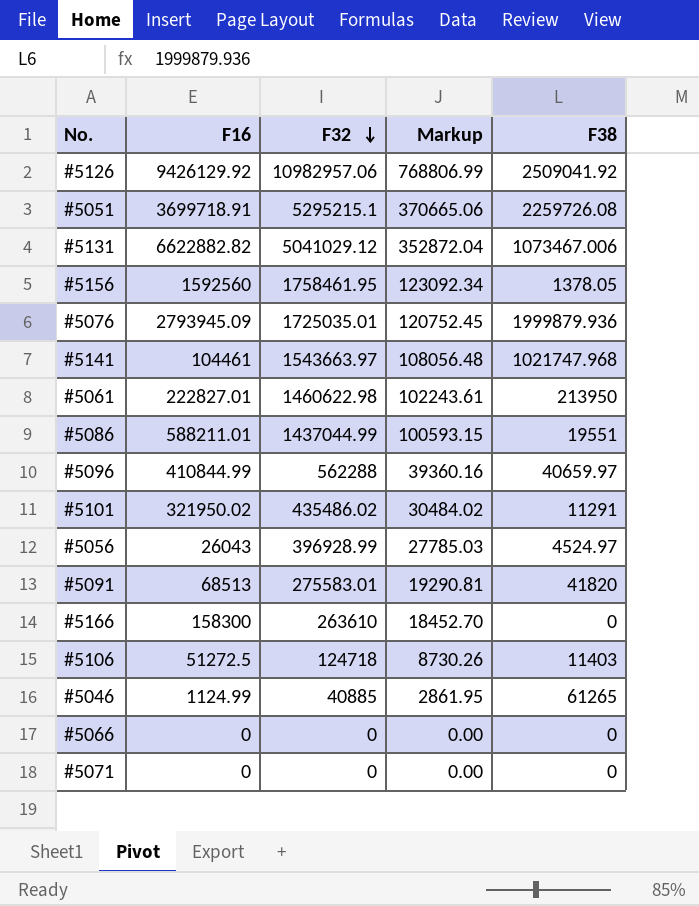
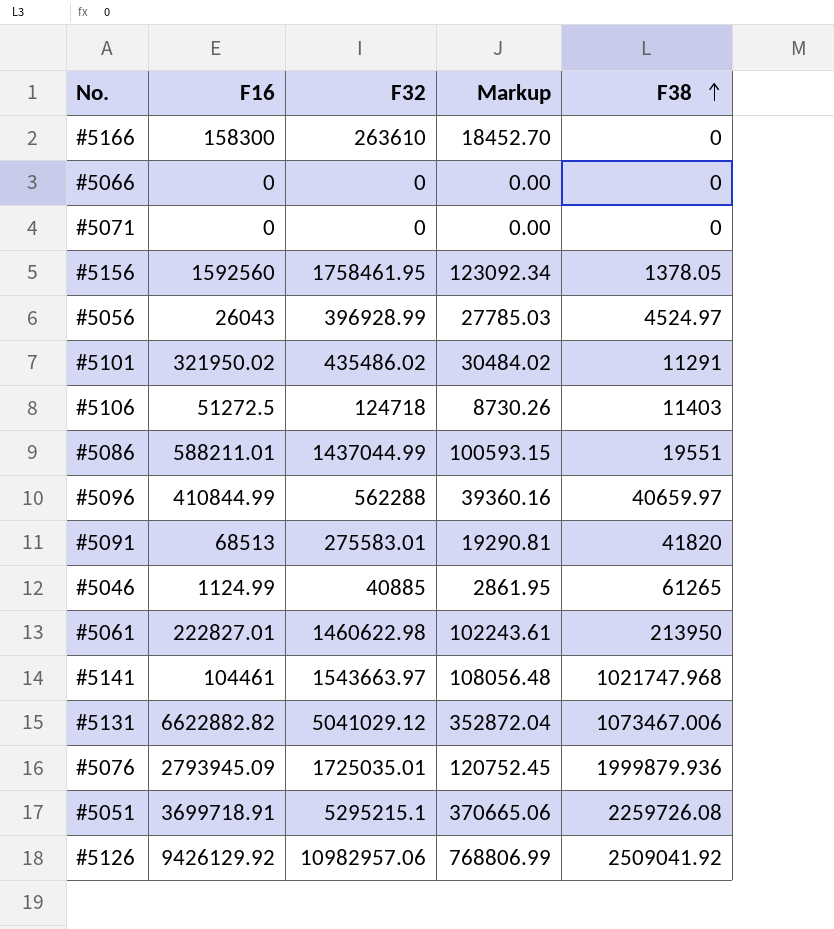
row order: F32 descending -> F38 ascending

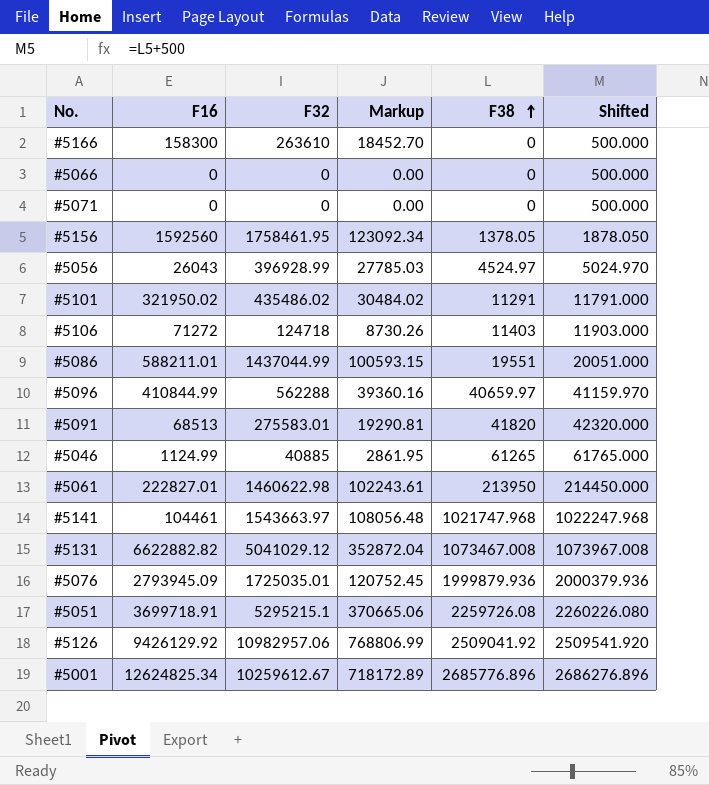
column Shifted | formula: none -> [F38] + 500
#5106 | F16: 51272.5 -> 71272
#5131 | F38: 1073467.006 -> 1073467.008
row #5001: none -> 12624825.34 | 10259612.67 | 718172.89 | 2685776.896 | 2686276.896

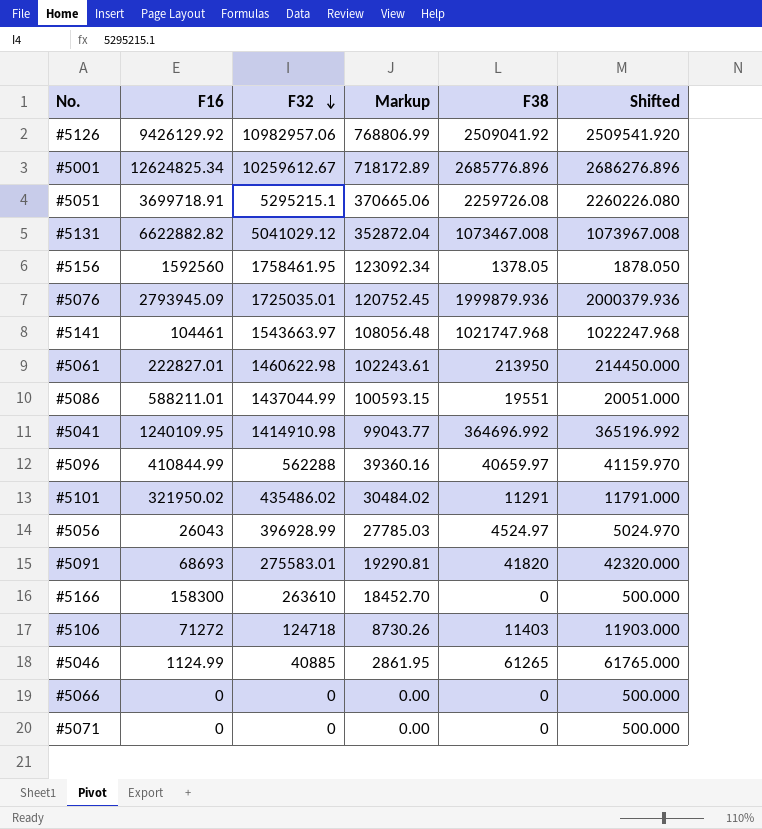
row order: F38 ascending -> F32 descending
row #5041: none -> 1240109.95 | 1414910.98 | 99043.77 | 364696.992 | 365196.992
#5091 | F16: 68513 -> 68693

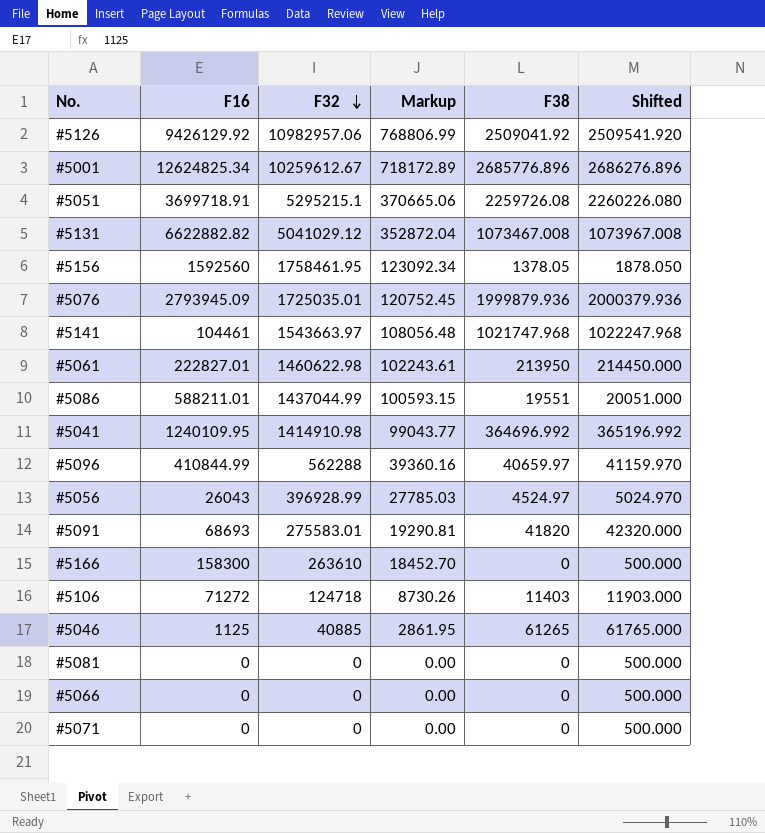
row #5101: 321950.02 | 435486.02 | 30484.02 | 11291 | 11791.000 -> none
#5046 | F16: 1124.99 -> 1125
row #5081: none -> 0 | 0 | 0.00 | 0 | 500.000

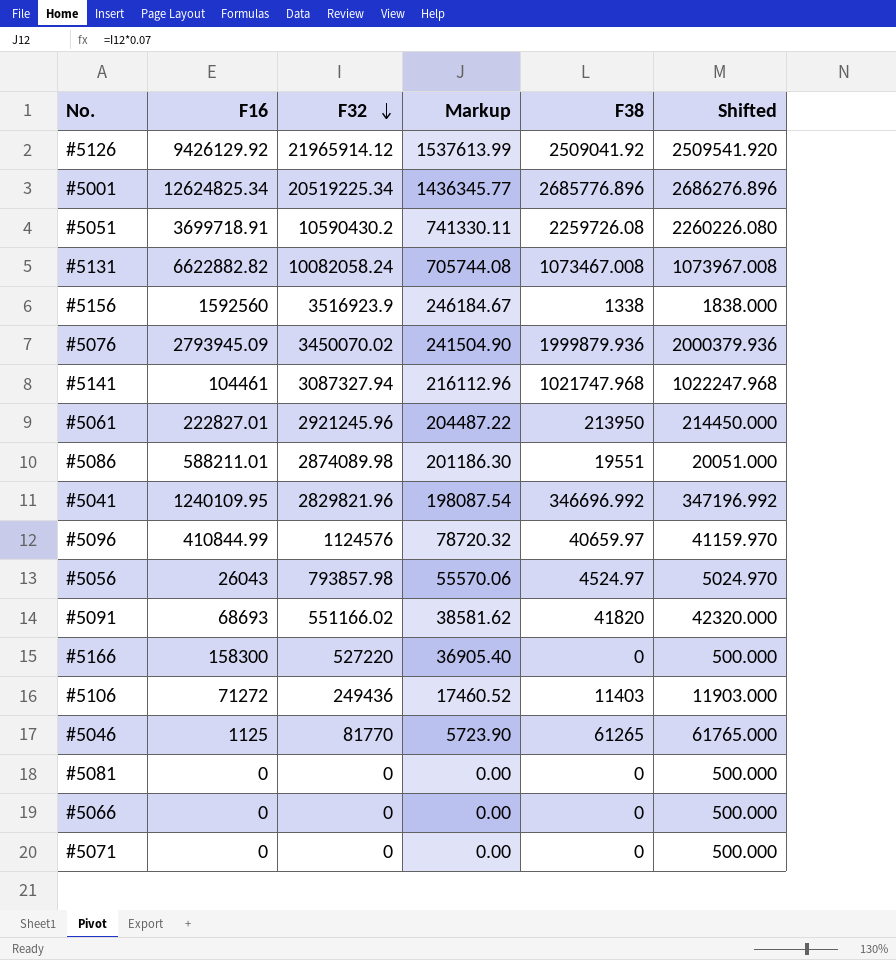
#5126 | F32: 10982957.06 -> 21965914.12
#5126 | Markup: 768806.99 -> 1537613.99
#5001 | F32: 10259612.67 -> 20519225.34
#5001 | Markup: 718172.89 -> 1436345.77
#5051 | F32: 5295215.1 -> 10590430.2
#5051 | Markup: 370665.06 -> 741330.11
#5131 | F32: 5041029.12 -> 10082058.24
#5131 | Markup: 352872.04 -> 705744.08
#5156 | F32: 1758461.95 -> 3516923.9
#5156 | Markup: 123092.34 -> 246184.67
#5156 | F38: 1378.05 -> 1338
#5156 | Shifted: 1878.050 -> 1838.000
#5076 | F32: 1725035.01 -> 3450070.02
#5076 | Markup: 120752.45 -> 241504.90
#5141 | F32: 1543663.97 -> 3087327.94
#5141 | Markup: 108056.48 -> 216112.96
#5061 | F32: 1460622.98 -> 2921245.96
#5061 | Markup: 102243.61 -> 204487.22
#5086 | F32: 1437044.99 -> 2874089.98
#5086 | Markup: 100593.15 -> 201186.30
#5041 | F32: 1414910.98 -> 2829821.96
#5041 | Markup: 99043.77 -> 198087.54
#5041 | F38: 364696.992 -> 346696.992
#5041 | Shifted: 365196.992 -> 347196.992
#5096 | F32: 562288 -> 1124576
#5096 | Markup: 39360.16 -> 78720.32
#5056 | F32: 396928.99 -> 793857.98
#5056 | Markup: 27785.03 -> 55570.06
#5091 | F32: 275583.01 -> 551166.02
#5091 | Markup: 19290.81 -> 38581.62
#5166 | F32: 263610 -> 527220
#5166 | Markup: 18452.70 -> 36905.40
#5106 | F32: 124718 -> 249436
#5106 | Markup: 8730.26 -> 17460.52
#5046 | F32: 40885 -> 81770
#5046 | Markup: 2861.95 -> 5723.90

